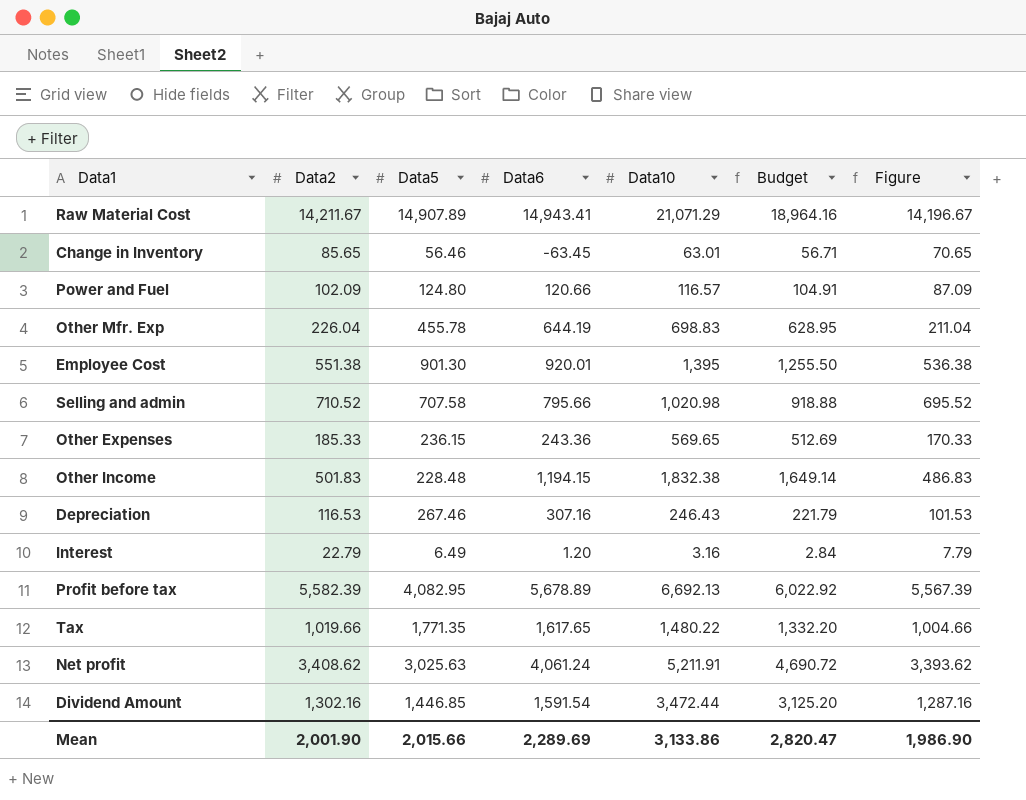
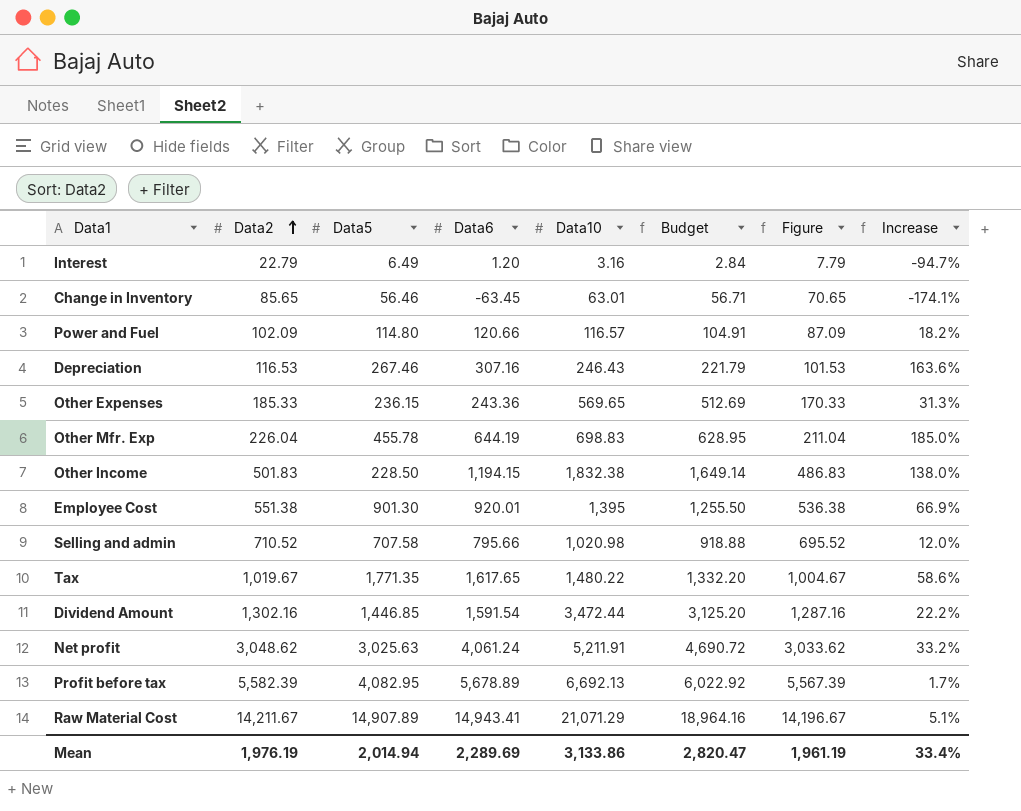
row order: none -> Data2 ascending
column Increase | formula: none -> ([Data6] - [Data2]) / [Data2]
Power and Fuel | Data5: 124.80 -> 114.80
Other Income | Data5: 228.48 -> 228.50
Tax | Data2: 1,019.66 -> 1,019.67
Tax | Figure: 1,004.66 -> 1,004.67
Net profit | Data2: 3,408.62 -> 3,048.62
Net profit | Figure: 3,393.62 -> 3,033.62
Mean | Data2: 2,001.90 -> 1,976.19
Mean | Data5: 2,015.66 -> 2,014.94
Mean | Figure: 1,986.90 -> 1,961.19

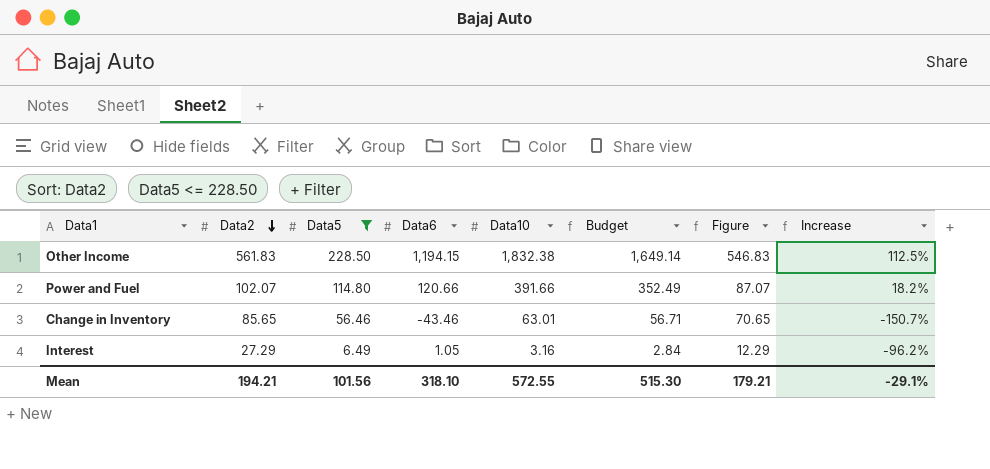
filter: none -> Data5 <= 228.50
row order: Data2 ascending -> Data2 descending
Other Income | Data2: 501.83 -> 561.83
Other Income | Figure: 486.83 -> 546.83
Other Income | Increase: 138.0% -> 112.5%
Power and Fuel | Data2: 102.09 -> 102.07
Power and Fuel | Data10: 116.57 -> 391.66
Power and Fuel | Budget: 104.91 -> 352.49
Power and Fuel | Figure: 87.09 -> 87.07
Change in Inventory | Data6: -63.45 -> -43.46
Change in Inventory | Increase: -174.1% -> -150.7%
Interest | Data2: 22.79 -> 27.29
Interest | Data6: 1.20 -> 1.05
Interest | Figure: 7.79 -> 12.29
Interest | Increase: -94.7% -> -96.2%
Mean | Data2: 1,976.19 -> 194.21
Mean | Data5: 2,014.94 -> 101.56
Mean | Data6: 2,289.69 -> 318.10
Mean | Data10: 3,133.86 -> 572.55
Mean | Budget: 2,820.47 -> 515.30
Mean | Figure: 1,961.19 -> 179.21
Mean | Increase: 33.4% -> -29.1%

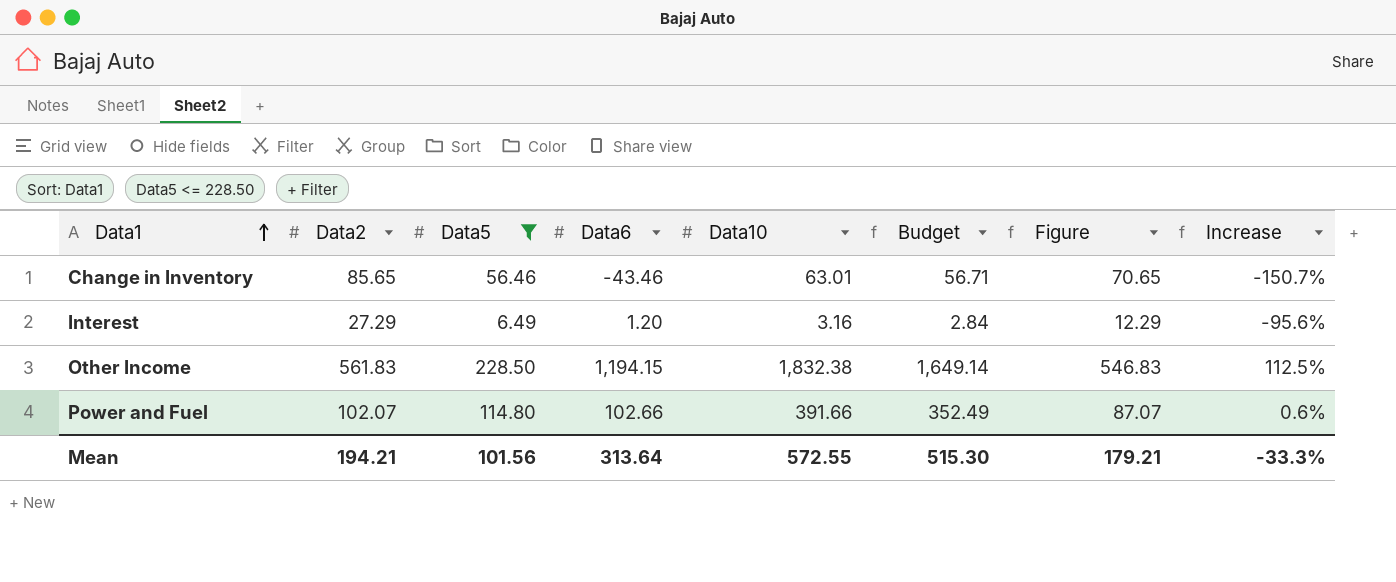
row order: Data2 descending -> Data1 ascending
Interest | Data6: 1.05 -> 1.20
Interest | Increase: -96.2% -> -95.6%
Power and Fuel | Data6: 120.66 -> 102.66
Power and Fuel | Increase: 18.2% -> 0.6%
Mean | Data6: 318.10 -> 313.64
Mean | Increase: -29.1% -> -33.3%

